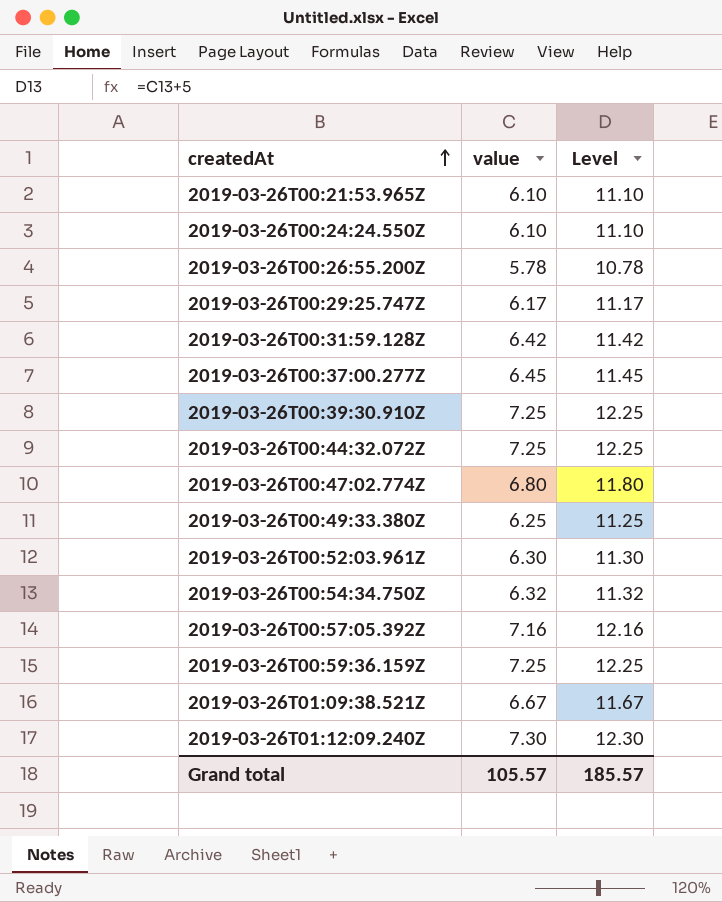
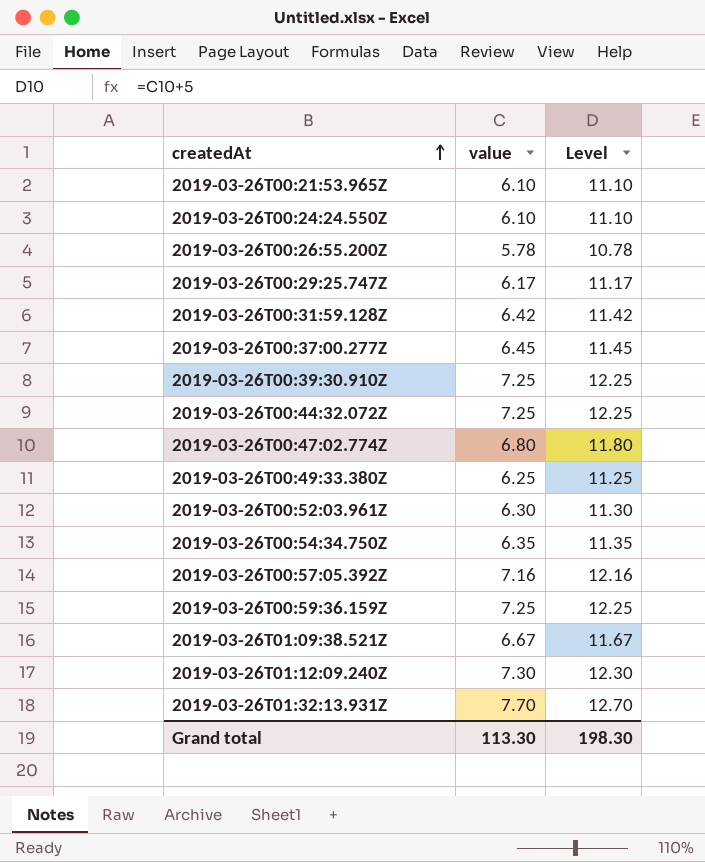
2019-03-26T00:54:34.750Z | value: 6.32 -> 6.35
2019-03-26T00:54:34.750Z | Level: 11.32 -> 11.35
row 2019-03-26T01:32:13.931Z: none -> 7.70 | 12.70
Grand total | value: 105.57 -> 113.30
Grand total | Level: 185.57 -> 198.30

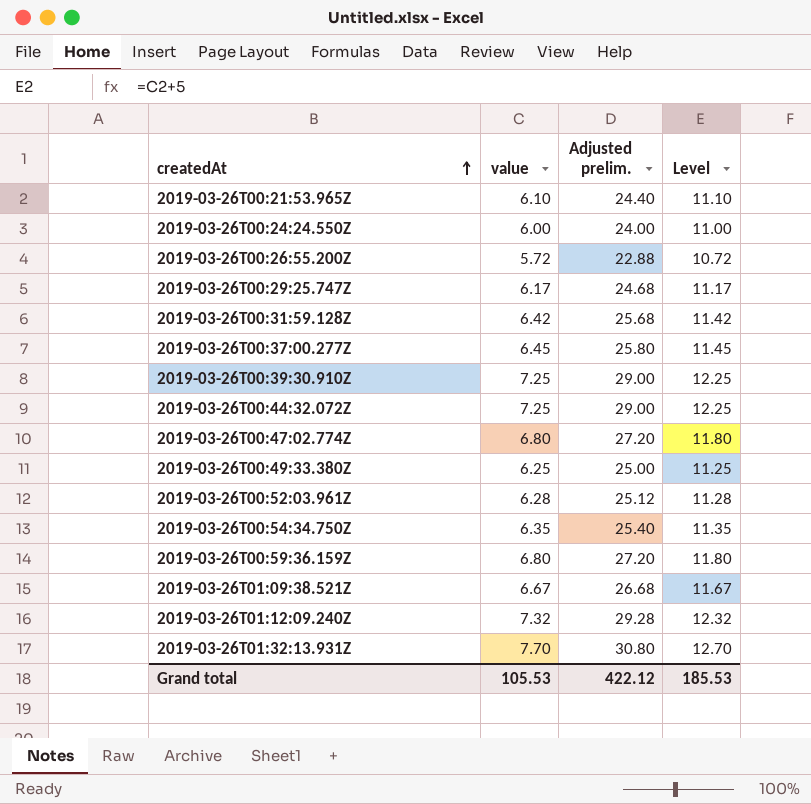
column Adjusted prelim. | formula: none -> [value] * 4
row 2019-03-26T00:57:05.392Z: 7.16 | 12.16 -> none
2019-03-26T00:24:24.550Z | value: 6.10 -> 6.00
2019-03-26T00:24:24.550Z | Level: 11.10 -> 11.00
2019-03-26T00:26:55.200Z | value: 5.78 -> 5.72
2019-03-26T00:26:55.200Z | Level: 10.78 -> 10.72
2019-03-26T00:52:03.961Z | value: 6.30 -> 6.28
2019-03-26T00:52:03.961Z | Level: 11.30 -> 11.28
2019-03-26T00:59:36.159Z | value: 7.25 -> 6.80
2019-03-26T00:59:36.159Z | Level: 12.25 -> 11.80
2019-03-26T01:12:09.240Z | value: 7.30 -> 7.32
2019-03-26T01:12:09.240Z | Level: 12.30 -> 12.32
Grand total | value: 113.30 -> 105.53
Grand total | Level: 198.30 -> 185.53

